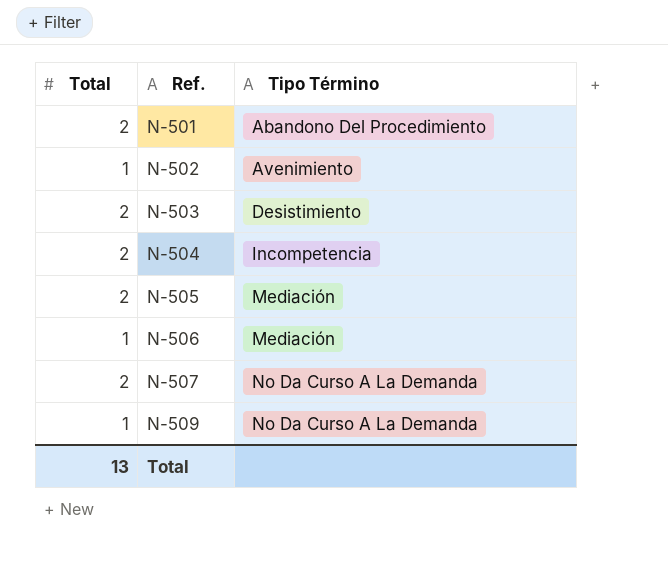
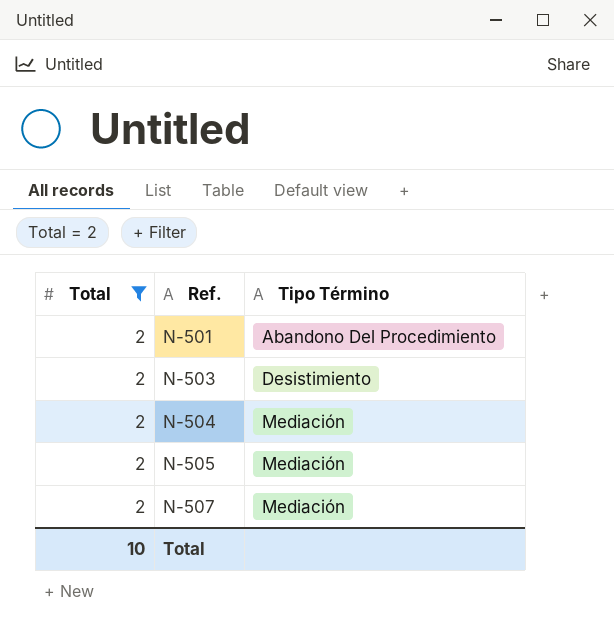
filter: none -> Total = 2
N-504 | Tipo Término: Incompetencia -> Mediación
N-507 | Tipo Término: No Da Curso A La Demanda -> Mediación
Total | Total: 13 -> 10

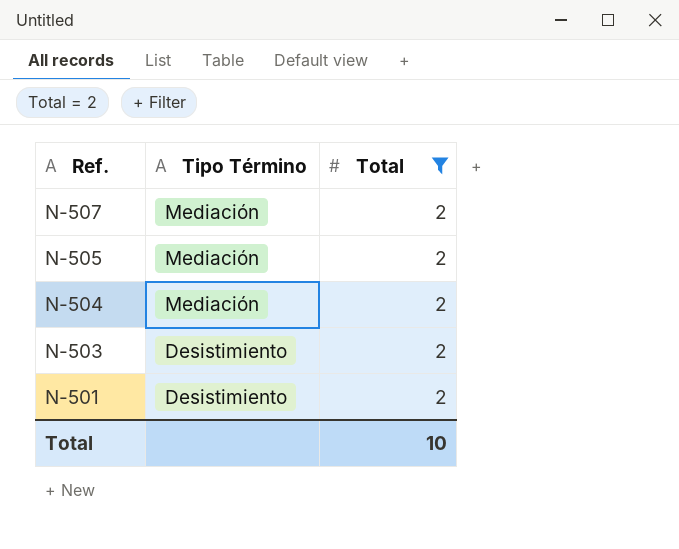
row order: Ref. ascending -> Ref. descending
column Total | position: 1 -> 3
N-501 | Tipo Término: Abandono Del Procedimiento -> Desistimiento

